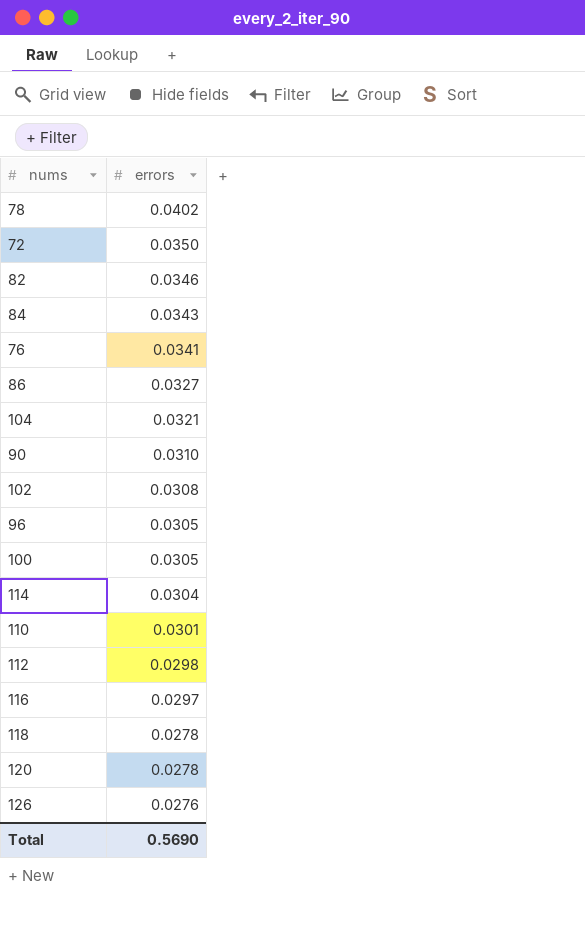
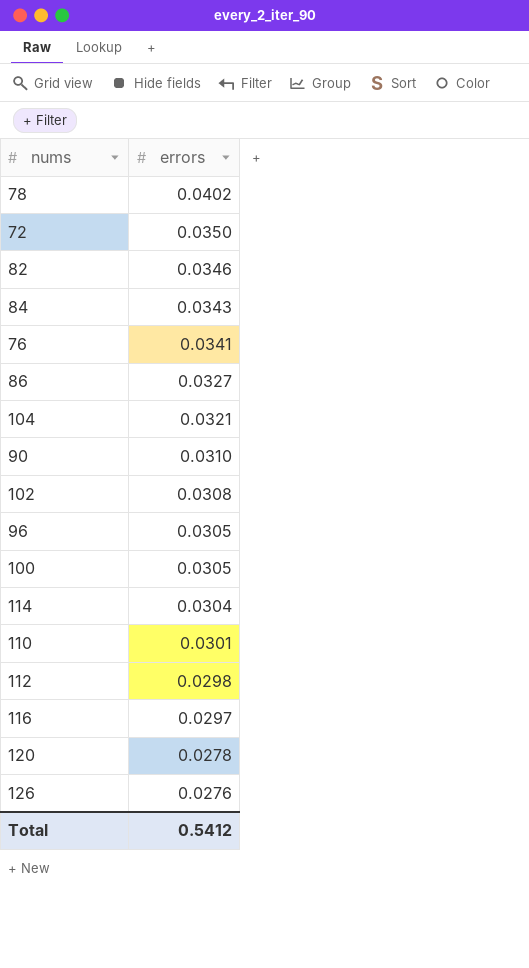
row 118: 0.0278 -> none
Total | errors: 0.5690 -> 0.5412

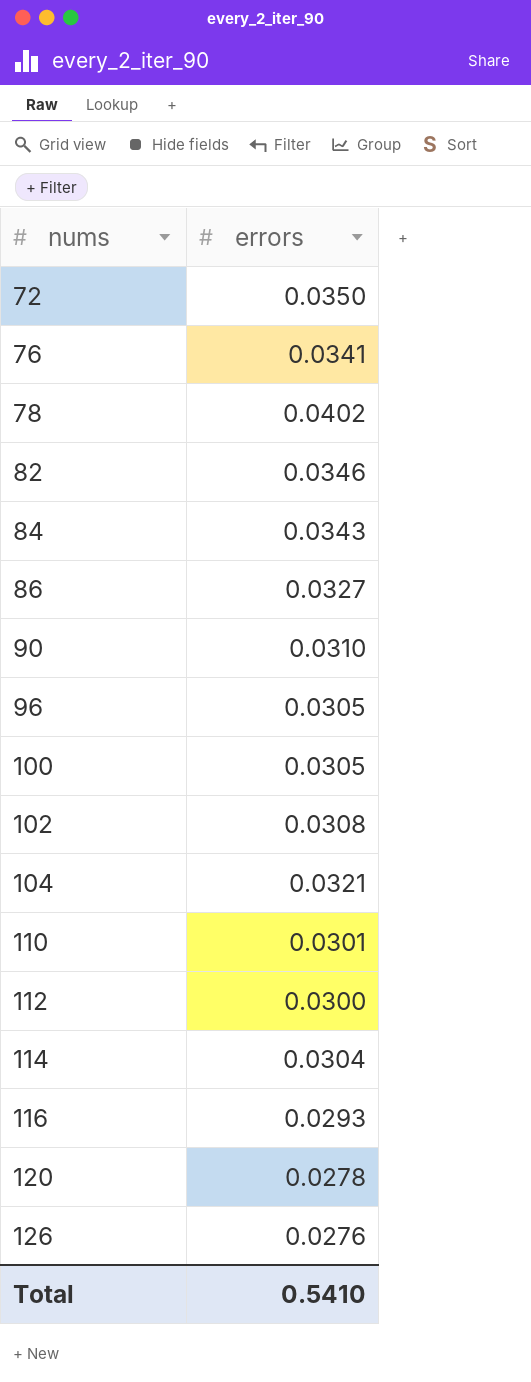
row order: errors descending -> nums ascending
112 | errors: 0.0298 -> 0.0300
116 | errors: 0.0297 -> 0.0293
Total | errors: 0.5412 -> 0.5410

